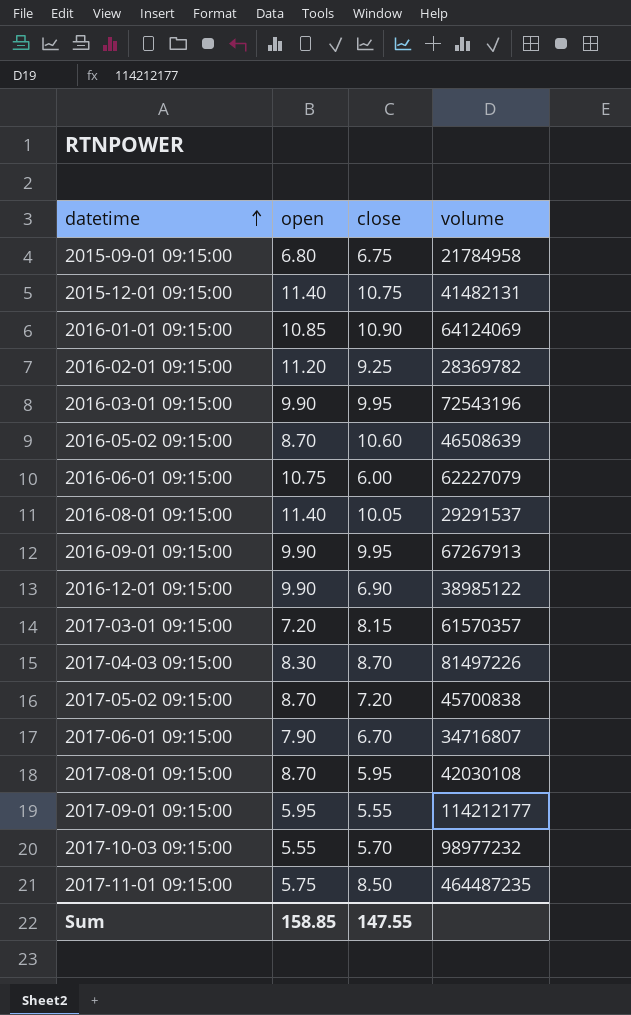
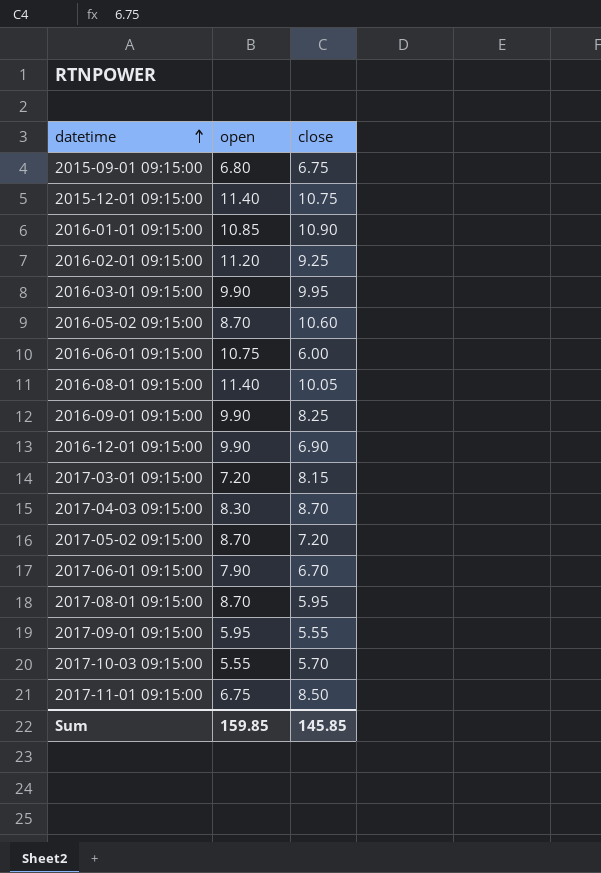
column volume | position: 4 -> none
2016-09-01 09:15:00 | close: 9.95 -> 8.25
2017-11-01 09:15:00 | open: 5.75 -> 6.75
Sum | open: 158.85 -> 159.85
Sum | close: 147.55 -> 145.85

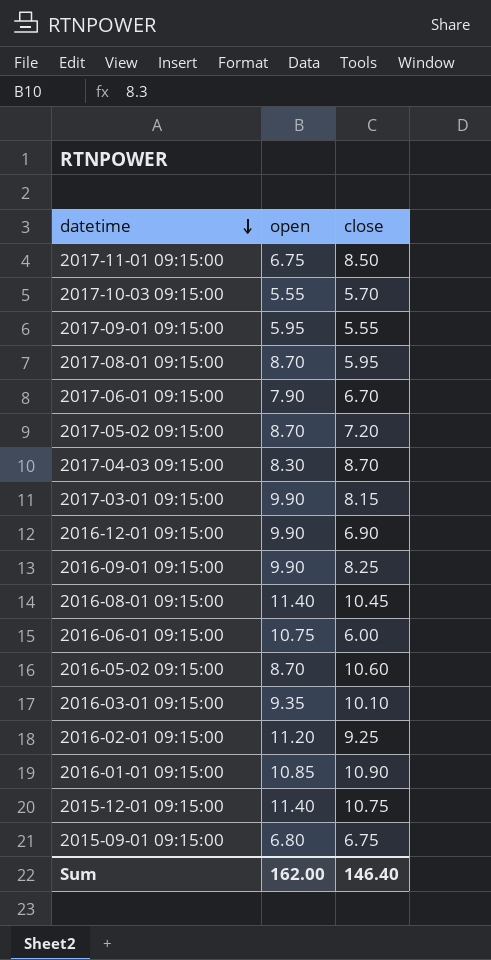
row order: datetime ascending -> datetime descending
2017-03-01 09:15:00 | open: 7.20 -> 9.90
2016-08-01 09:15:00 | close: 10.05 -> 10.45
2016-03-01 09:15:00 | open: 9.90 -> 9.35
2016-03-01 09:15:00 | close: 9.95 -> 10.10
Sum | open: 159.85 -> 162.00
Sum | close: 145.85 -> 146.40

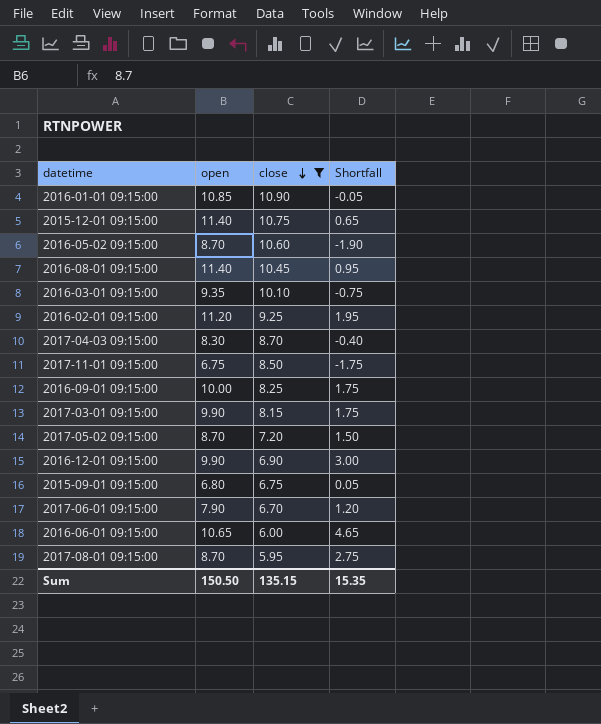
filter: none -> close >= 5.95
row order: datetime descending -> close descending
column Shortfall | formula: none -> [open] - [close]
2016-09-01 09:15:00 | open: 9.90 -> 10.00
2016-06-01 09:15:00 | open: 10.75 -> 10.65
Sum | open: 162.00 -> 150.50
Sum | close: 146.40 -> 135.15

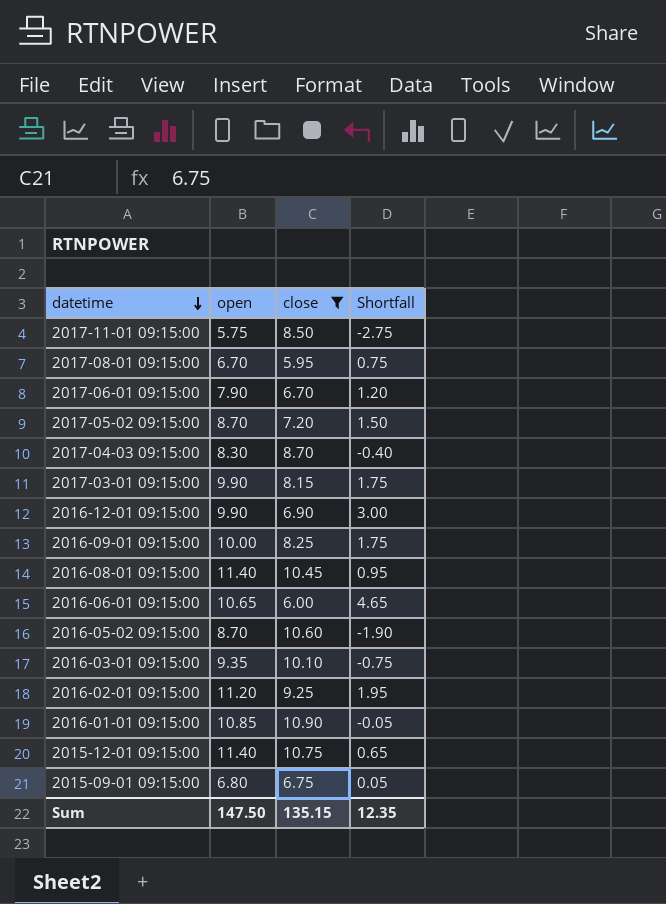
row order: close descending -> datetime descending
2017-11-01 09:15:00 | open: 6.75 -> 5.75
2017-11-01 09:15:00 | Shortfall: -1.75 -> -2.75
2017-08-01 09:15:00 | open: 8.70 -> 6.70
2017-08-01 09:15:00 | Shortfall: 2.75 -> 0.75
Sum | open: 150.50 -> 147.50
Sum | Shortfall: 15.35 -> 12.35

